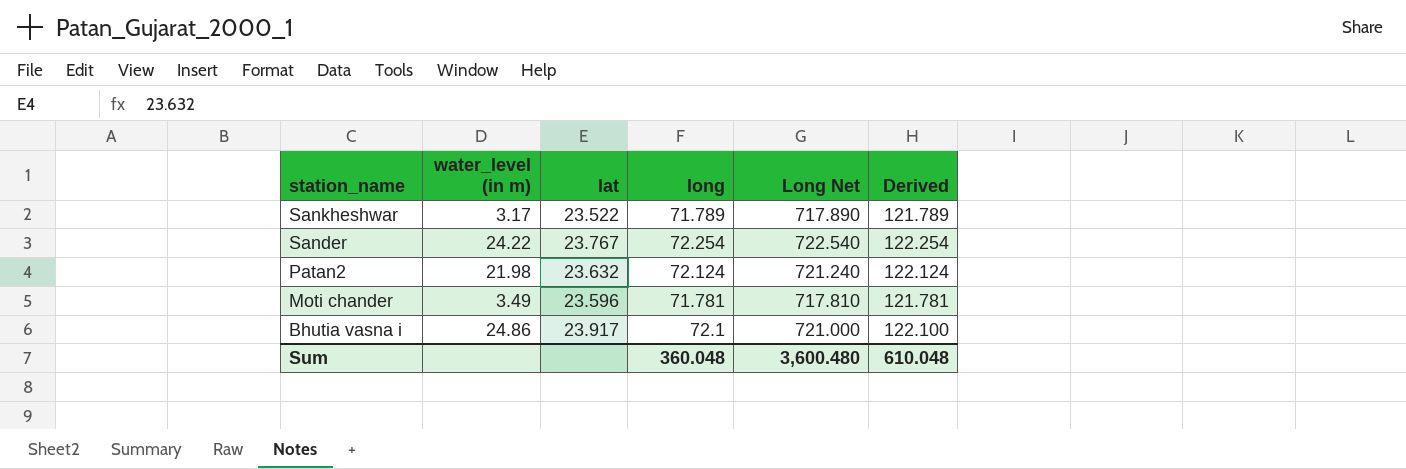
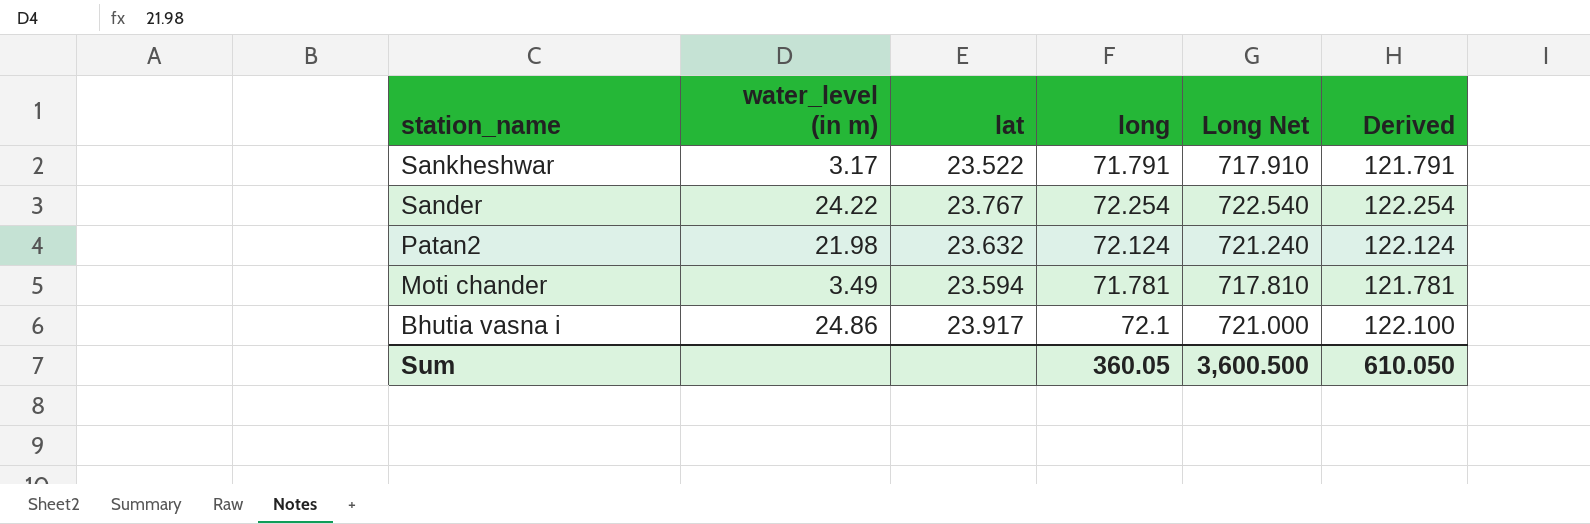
Sankheshwar | long: 71.789 -> 71.791
Sankheshwar | Long Net: 717.890 -> 717.910
Sankheshwar | Derived: 121.789 -> 121.791
Moti chander | lat: 23.596 -> 23.594
Sum | long: 360.048 -> 360.05
Sum | Long Net: 3,600.480 -> 3,600.500
Sum | Derived: 610.048 -> 610.050

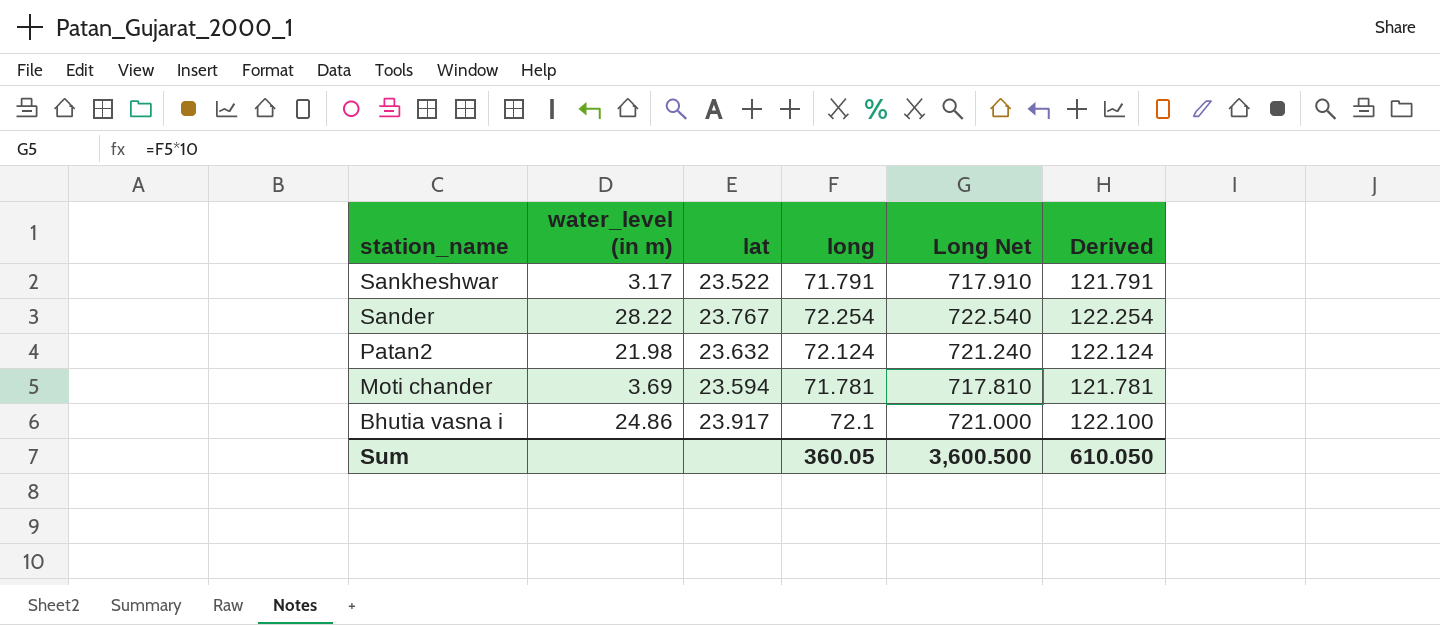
Sander | water_level (in m): 24.22 -> 28.22
Moti chander | water_level (in m): 3.49 -> 3.69

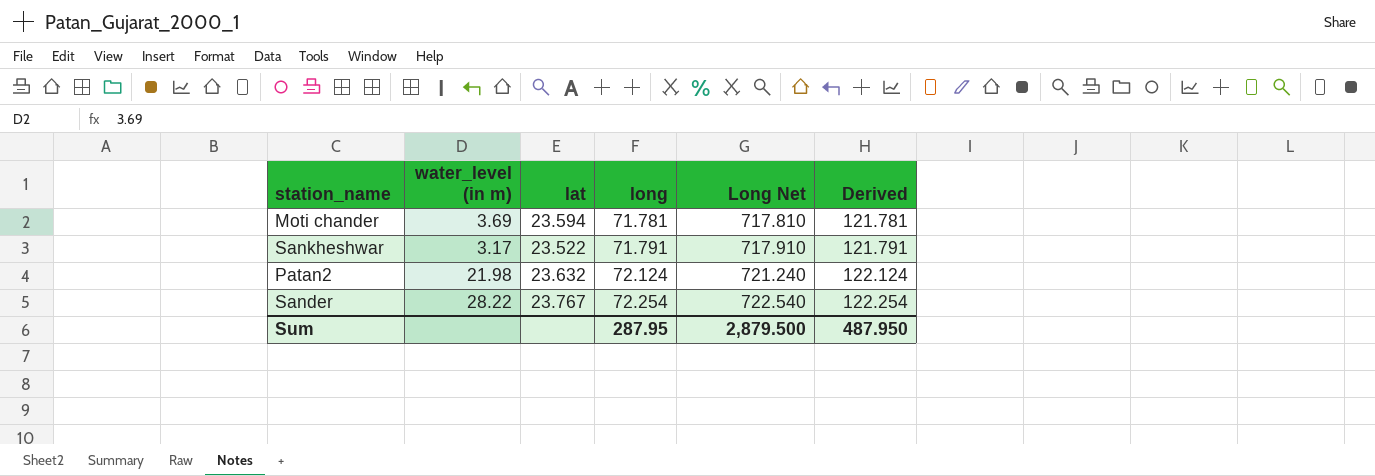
row order: station_name descending -> long ascending
row Bhutia vasna i: 24.86 | 23.917 | 72.1 | 721.000 | 122.100 -> none
Sum | long: 360.05 -> 287.95
Sum | Long Net: 3,600.500 -> 2,879.500
Sum | Derived: 610.050 -> 487.950

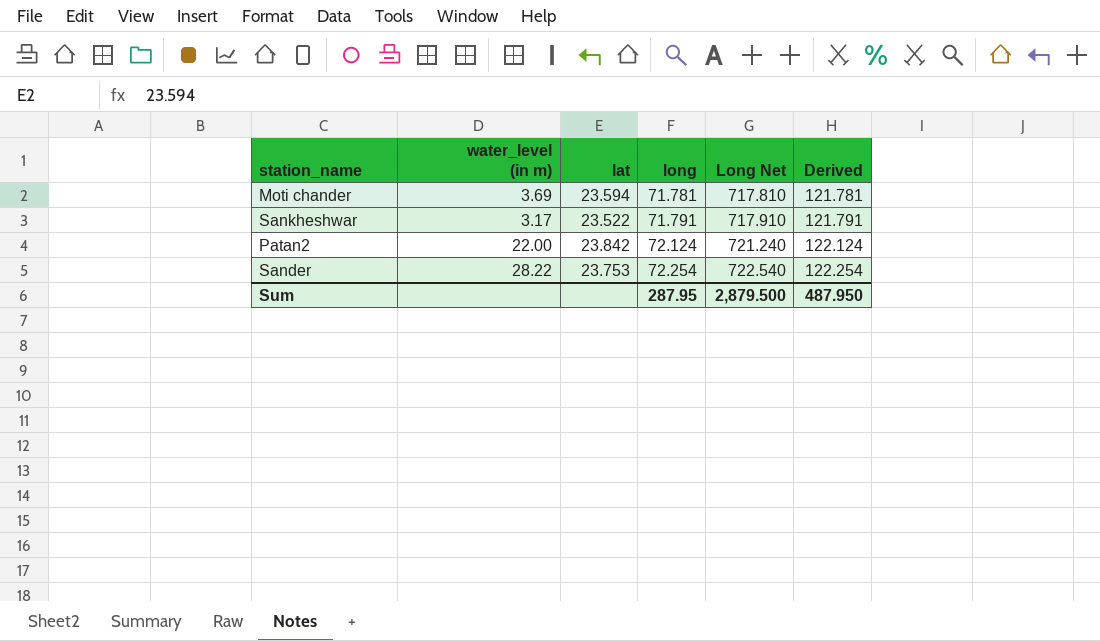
Patan2 | water_level (in m): 21.98 -> 22.00
Patan2 | lat: 23.632 -> 23.842
Sander | lat: 23.767 -> 23.753

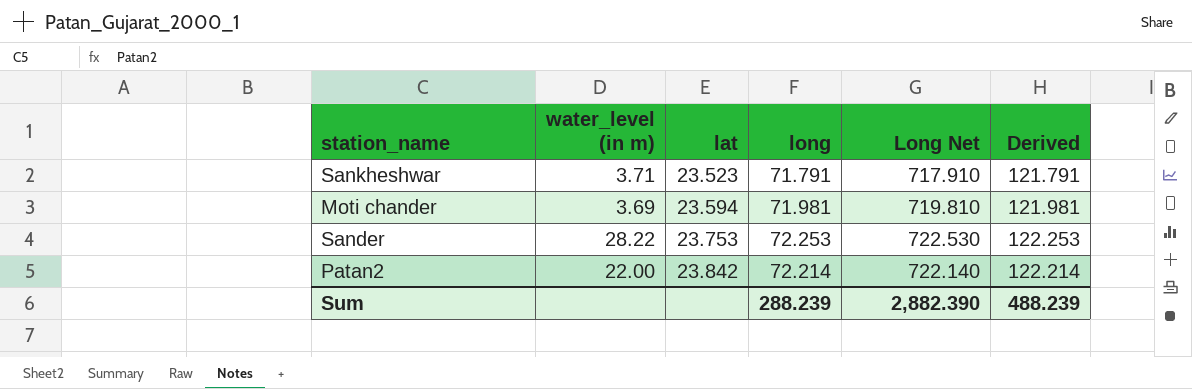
row order: long ascending -> lat ascending
Sankheshwar | water_level (in m): 3.17 -> 3.71
Sankheshwar | lat: 23.522 -> 23.523
Moti chander | long: 71.781 -> 71.981
Moti chander | Long Net: 717.810 -> 719.810
Moti chander | Derived: 121.781 -> 121.981
Sander | long: 72.254 -> 72.253
Sander | Long Net: 722.540 -> 722.530
Sander | Derived: 122.254 -> 122.253
Patan2 | long: 72.124 -> 72.214
Patan2 | Long Net: 721.240 -> 722.140
Patan2 | Derived: 122.124 -> 122.214
Sum | long: 287.95 -> 288.239
Sum | Long Net: 2,879.500 -> 2,882.390
Sum | Derived: 487.950 -> 488.239

